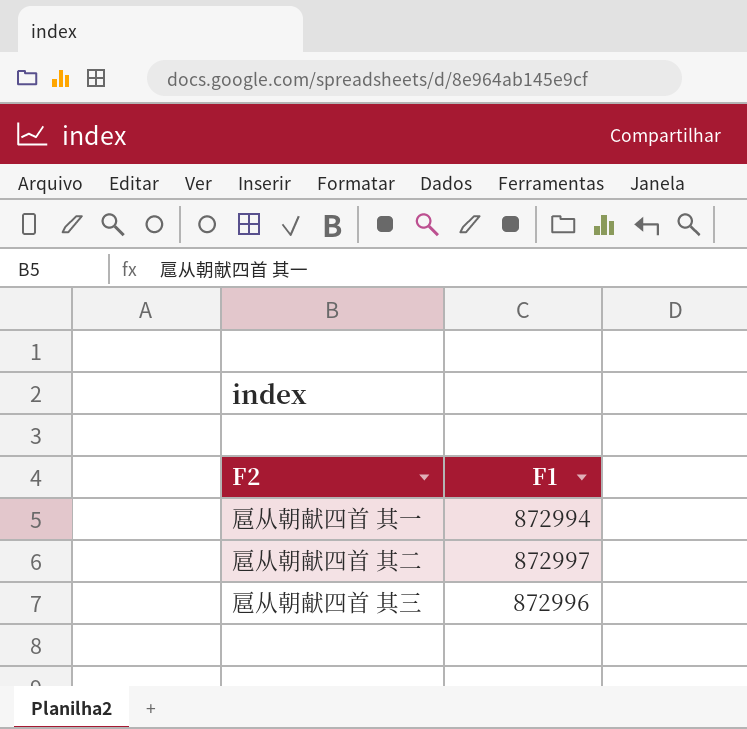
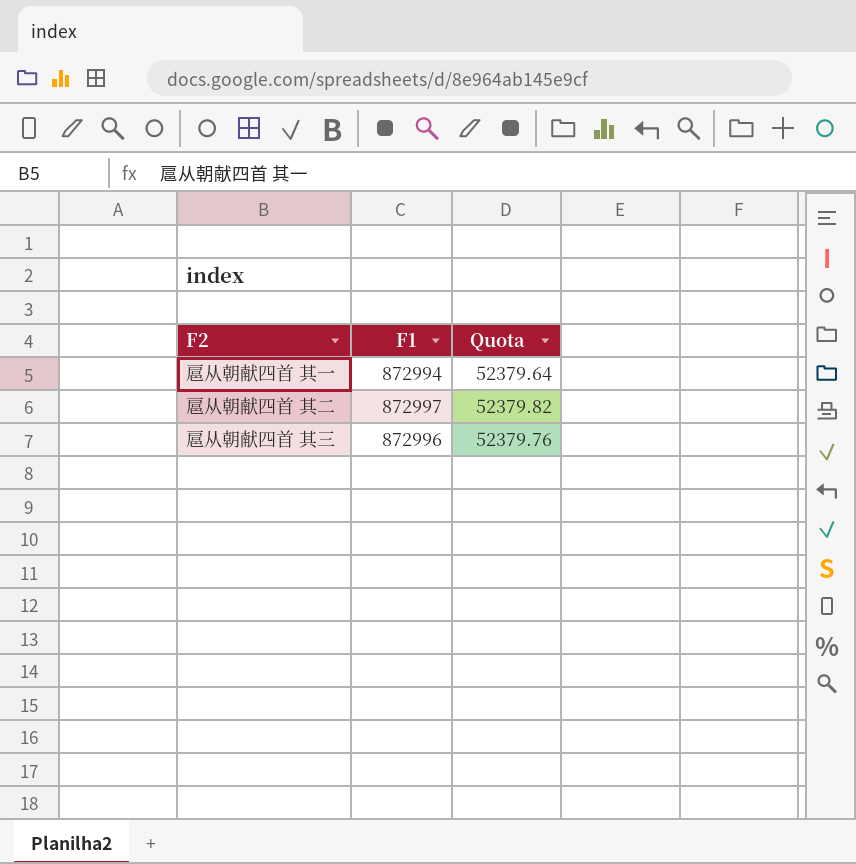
column Quota | formula: none -> [F1] * 0.06

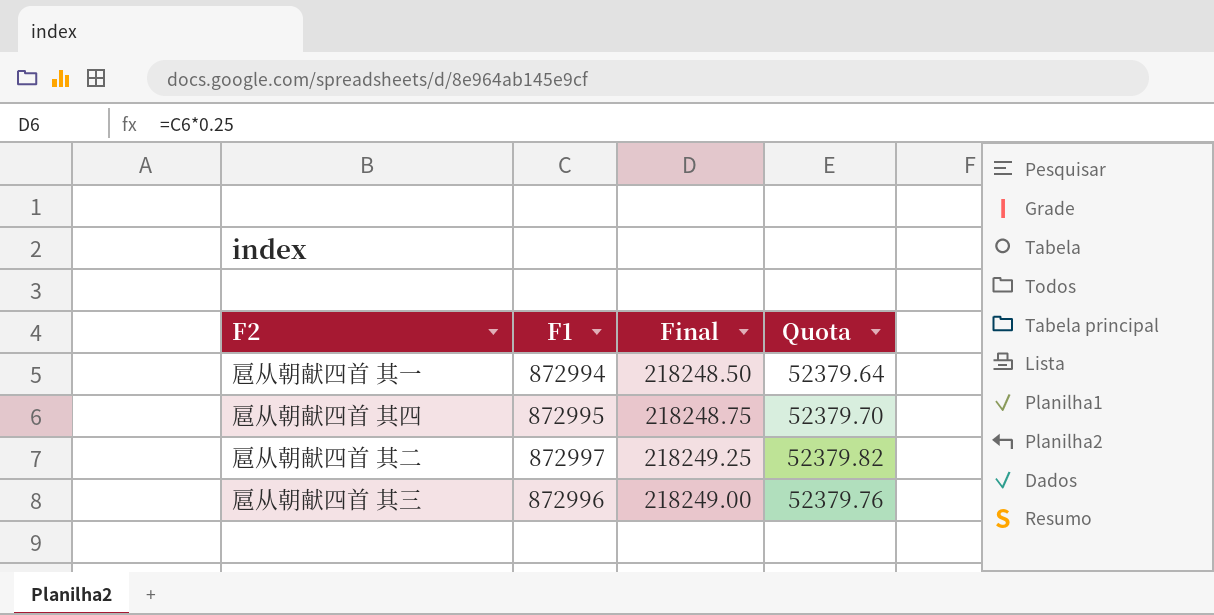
column Final | formula: none -> [F1] * 0.25
row 扈从朝献四首 其四: none -> 872995 | 218248.75 | 52379.70

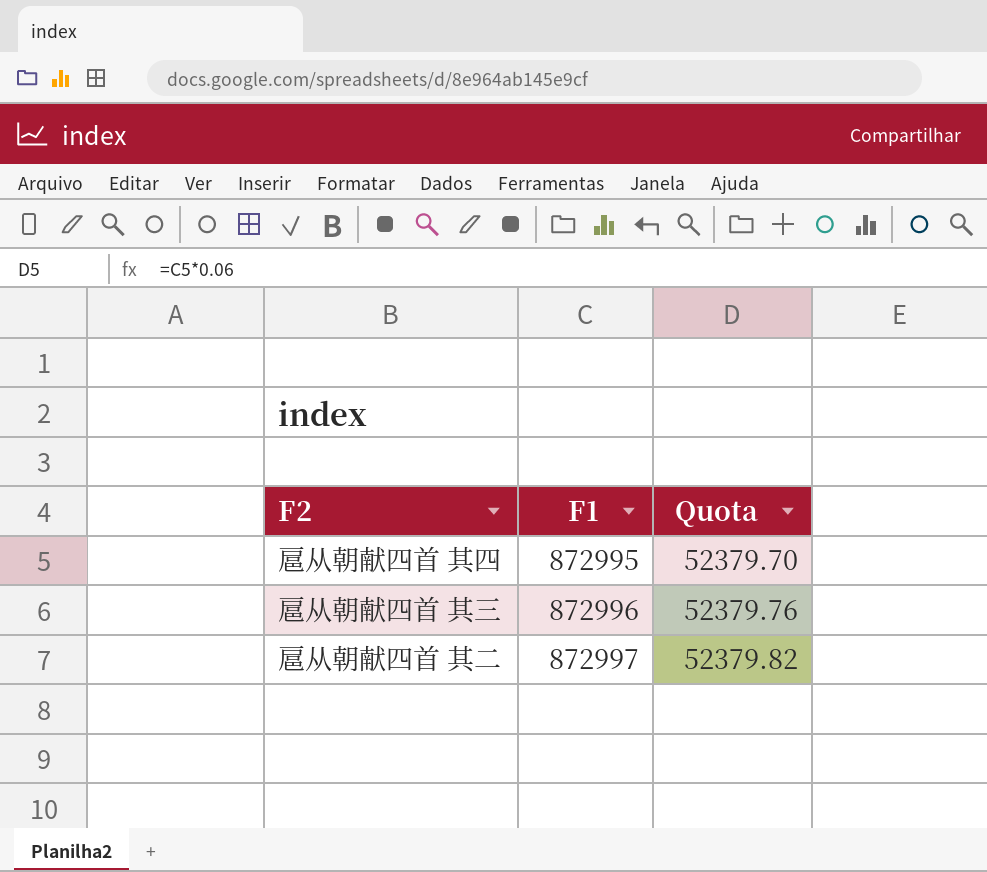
row order: none -> F1 ascending
column Final | formula: [F1] * 0.25 -> none
row 扈从朝献四首 其一: 872994 | 218248.50 | 52379.64 -> none

